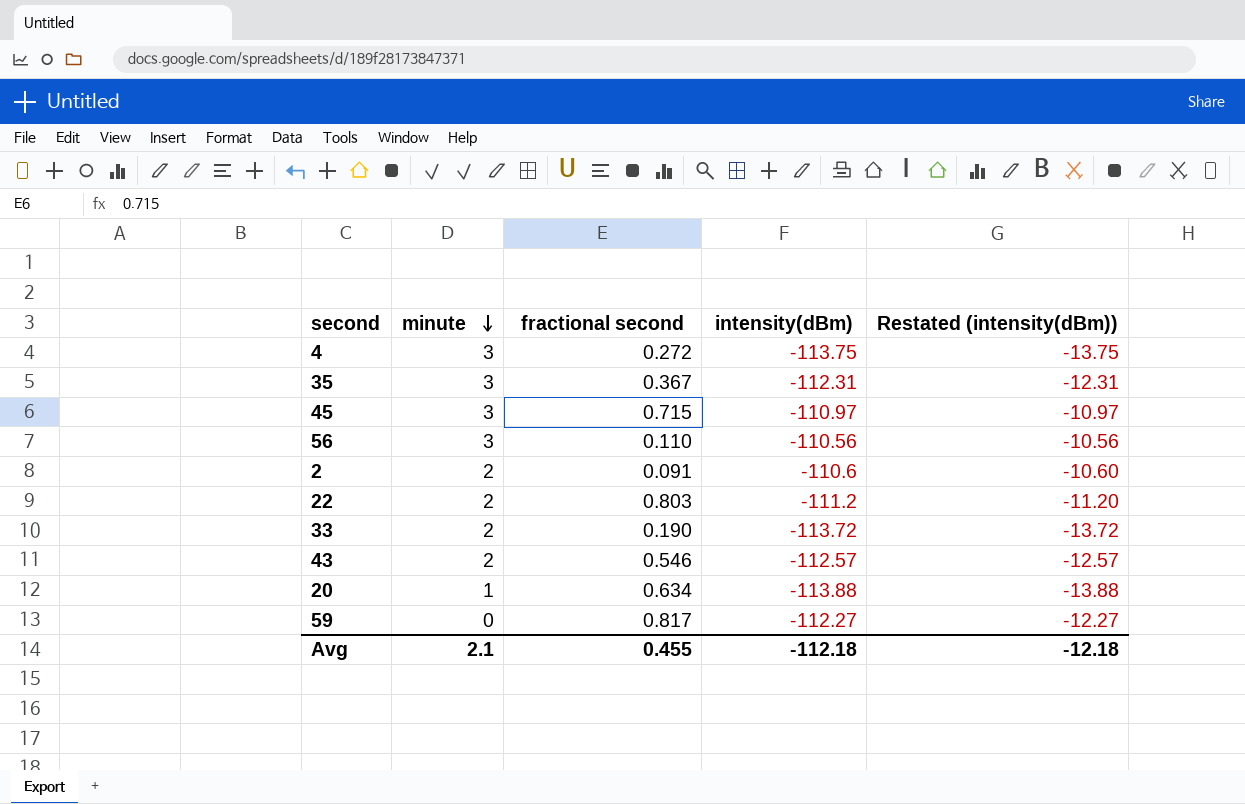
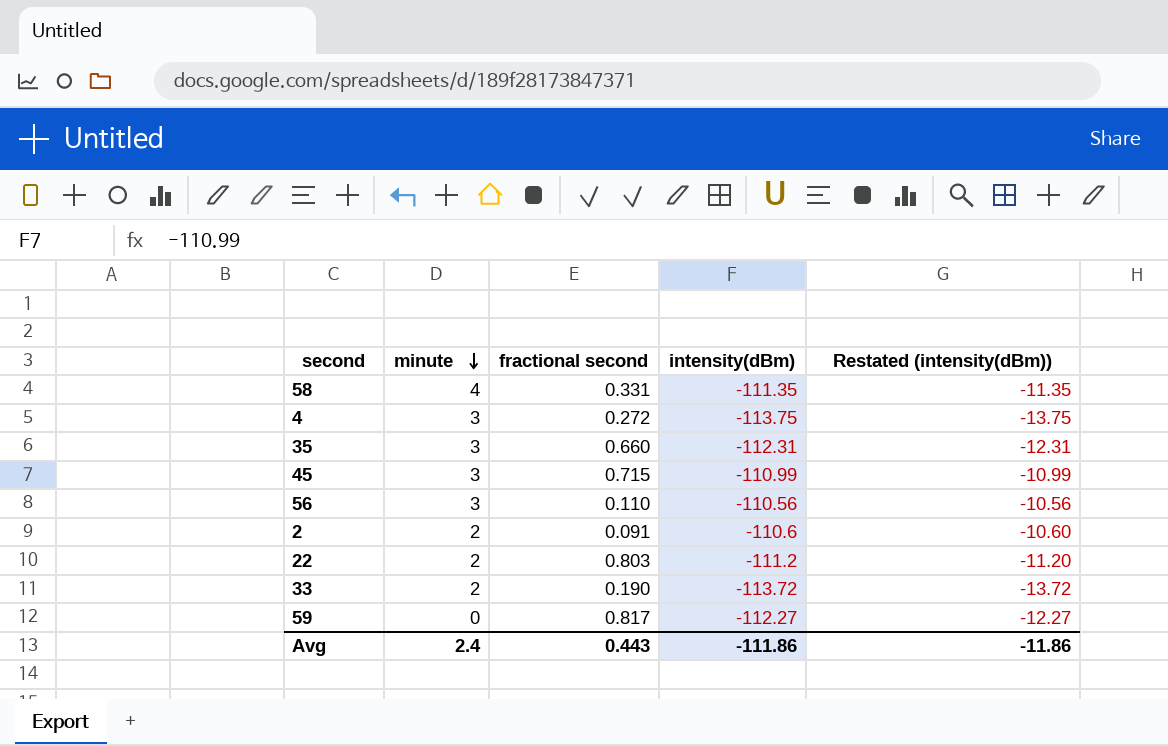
row 43: 2 | 0.546 | -112.57 | -12.57 -> none
row 20: 1 | 0.634 | -113.88 | -13.88 -> none
row 58: none -> 4 | 0.331 | -111.35 | -11.35
35 | fractional second: 0.367 -> 0.660
45 | intensity(dBm): -110.97 -> -110.99
45 | Restated (intensity(dBm)): -10.97 -> -10.99
Avg | minute: 2.1 -> 2.4
Avg | fractional second: 0.455 -> 0.443
Avg | intensity(dBm): -112.18 -> -111.86
Avg | Restated (intensity(dBm)): -12.18 -> -11.86

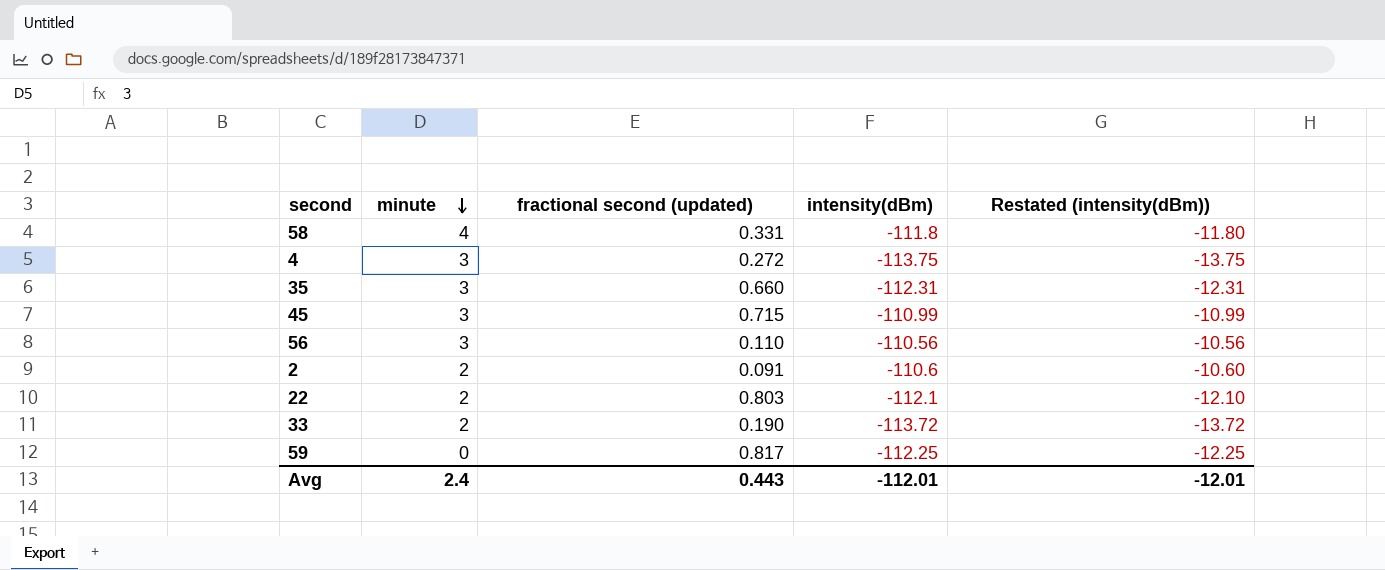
column name: fractional second -> fractional second (updated)
58 | intensity(dBm): -111.35 -> -111.8
58 | Restated (intensity(dBm)): -11.35 -> -11.80
22 | intensity(dBm): -111.2 -> -112.1
22 | Restated (intensity(dBm)): -11.20 -> -12.10
59 | intensity(dBm): -112.27 -> -112.25
59 | Restated (intensity(dBm)): -12.27 -> -12.25
Avg | intensity(dBm): -111.86 -> -112.01
Avg | Restated (intensity(dBm)): -11.86 -> -12.01

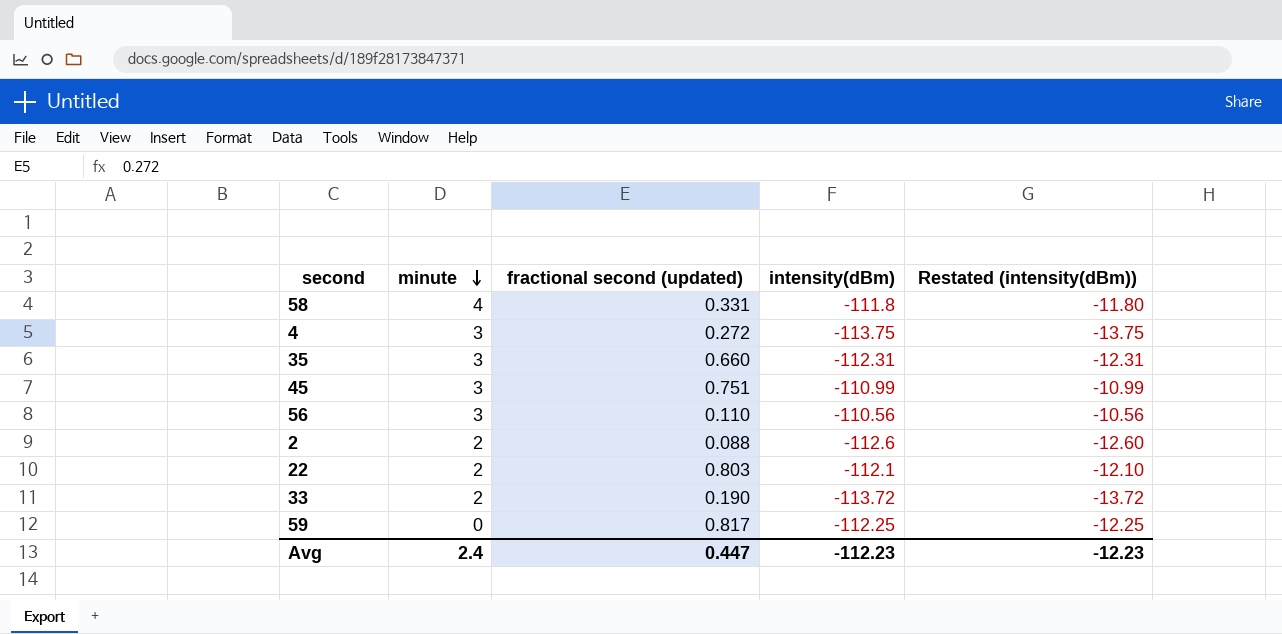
45 | fractional second (updated): 0.715 -> 0.751
2 | fractional second (updated): 0.091 -> 0.088
2 | intensity(dBm): -110.6 -> -112.6
2 | Restated (intensity(dBm)): -10.60 -> -12.60
Avg | fractional second (updated): 0.443 -> 0.447
Avg | intensity(dBm): -112.01 -> -112.23
Avg | Restated (intensity(dBm)): -12.01 -> -12.23

